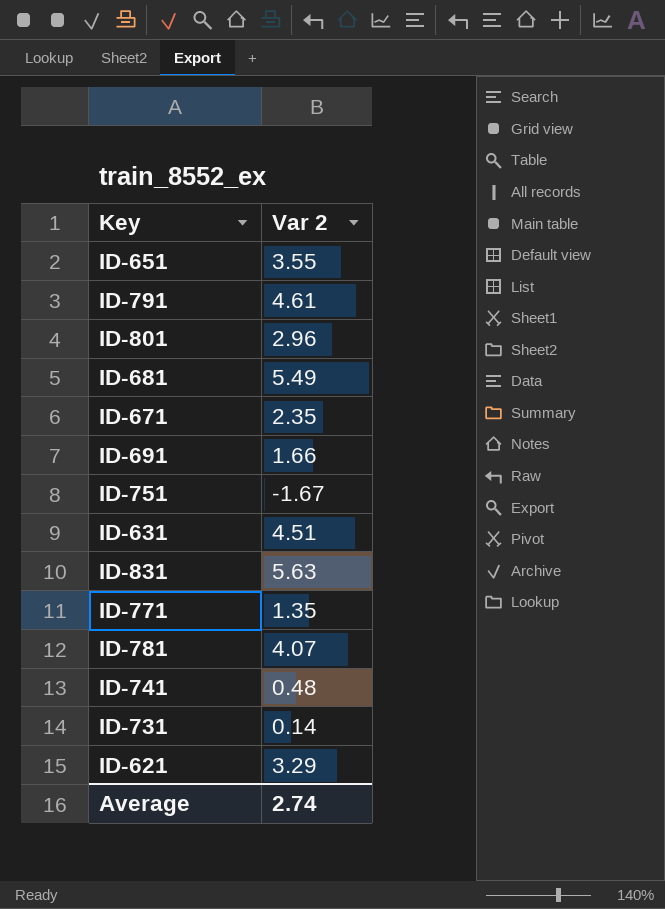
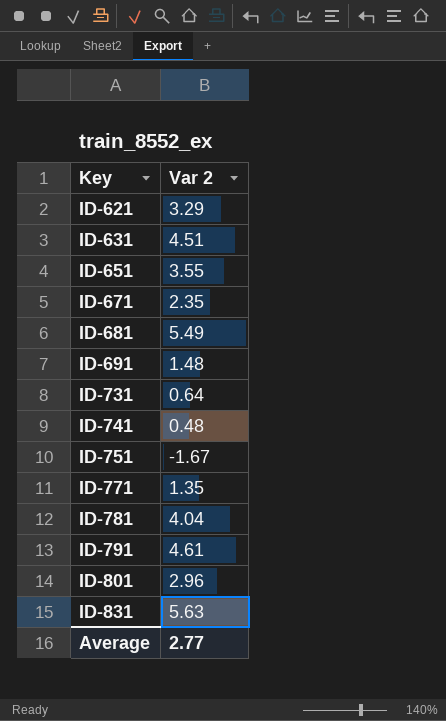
row order: none -> Key ascending
ID-691 | Var 2: 1.66 -> 1.48
ID-731 | Var 2: 0.14 -> 0.64
ID-781 | Var 2: 4.07 -> 4.04
Average | Var 2: 2.74 -> 2.77

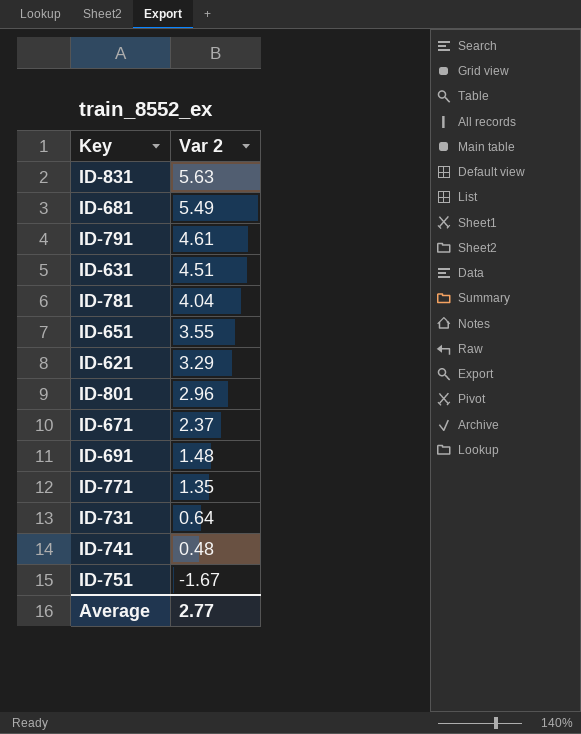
row order: Key ascending -> Var 2 descending
ID-671 | Var 2: 2.35 -> 2.37

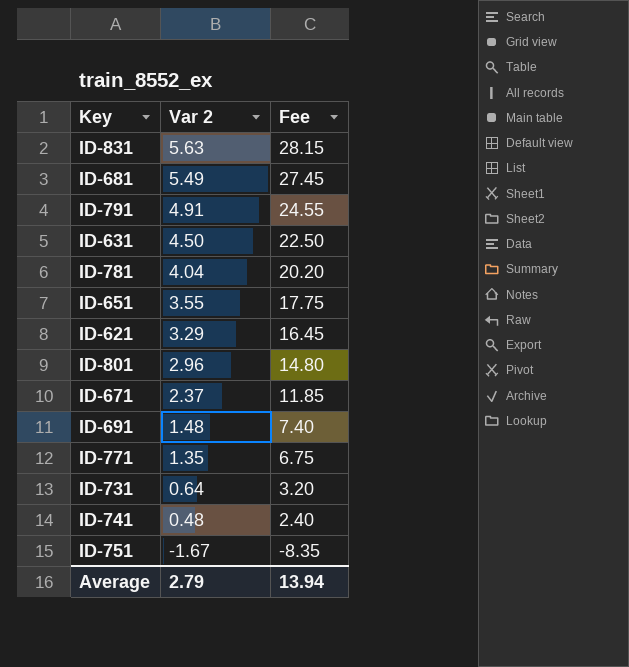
column Fee | formula: none -> [Var 2] * 5
ID-791 | Var 2: 4.61 -> 4.91
ID-631 | Var 2: 4.51 -> 4.50
Average | Var 2: 2.77 -> 2.79

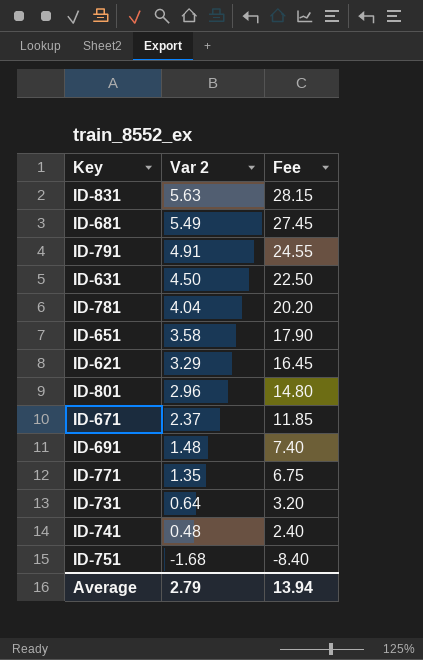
ID-651 | Var 2: 3.55 -> 3.58
ID-651 | Fee: 17.75 -> 17.90
ID-751 | Var 2: -1.67 -> -1.68
ID-751 | Fee: -8.35 -> -8.40

